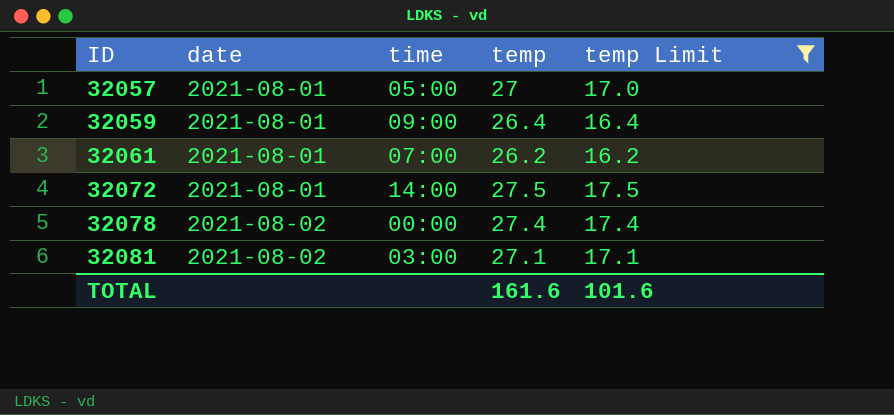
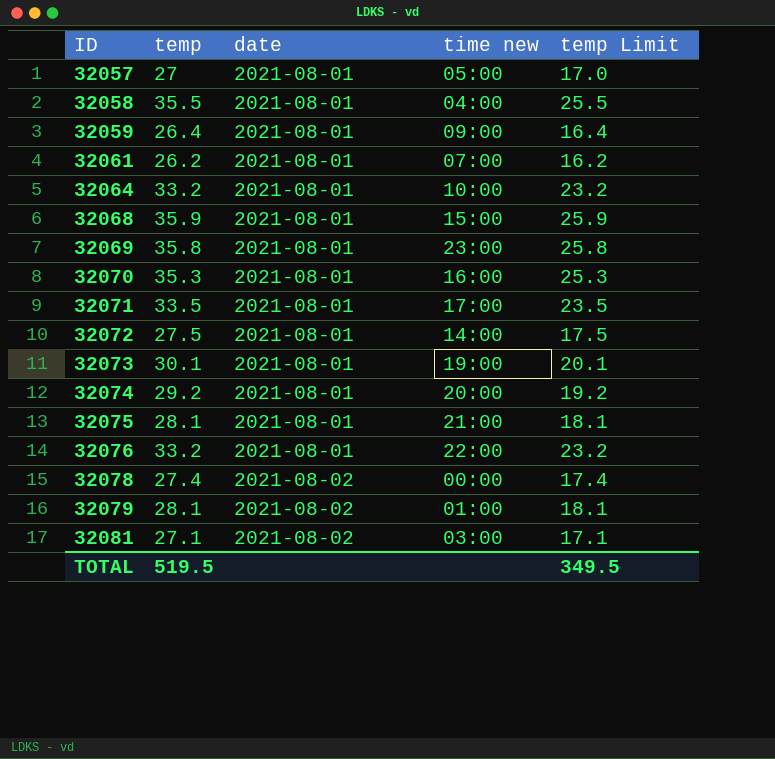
filter: temp Limit <= 17.5 -> none
column temp | position: 4 -> 2
column name: time -> time new
TOTAL | temp: 161.6 -> 519.5
TOTAL | temp Limit: 101.6 -> 349.5

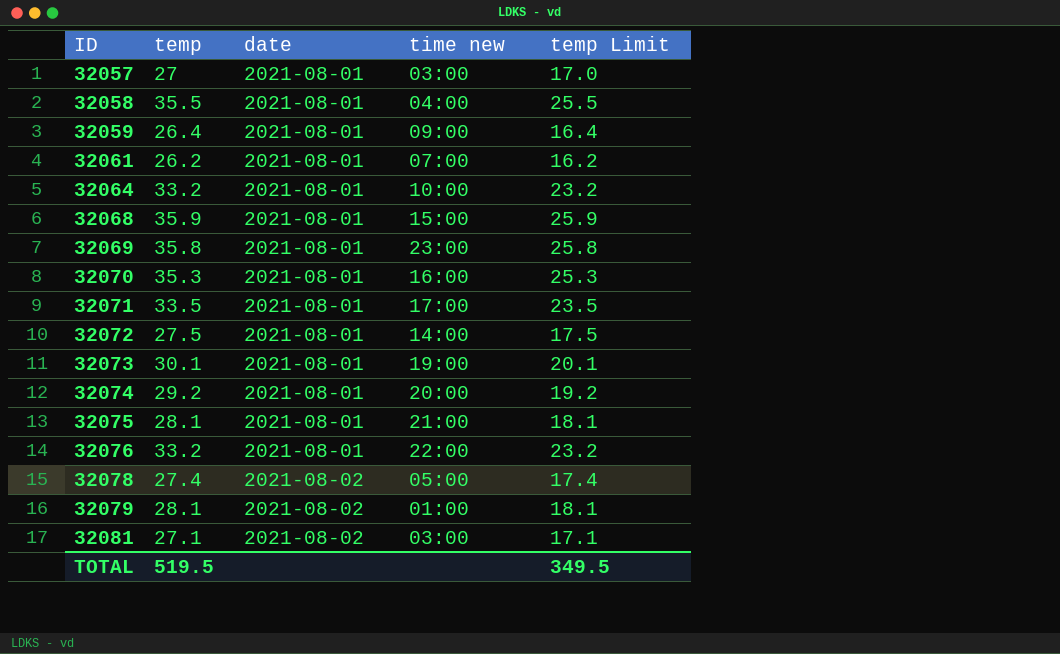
32057 | time new: 05:00 -> 03:00
32078 | time new: 00:00 -> 05:00

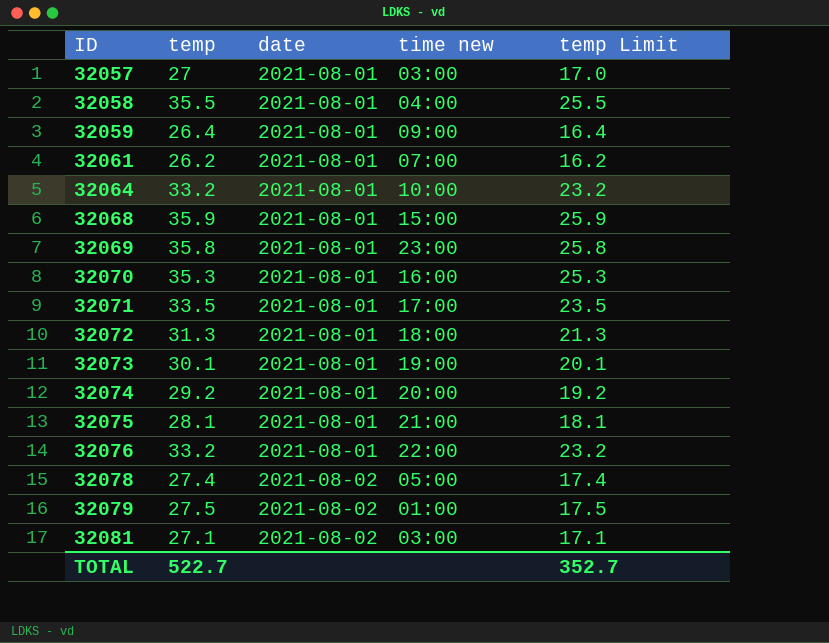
32072 | temp: 27.5 -> 31.3
32072 | time new: 14:00 -> 18:00
32072 | temp Limit: 17.5 -> 21.3
32079 | temp: 28.1 -> 27.5
32079 | temp Limit: 18.1 -> 17.5
TOTAL | temp: 519.5 -> 522.7
TOTAL | temp Limit: 349.5 -> 352.7

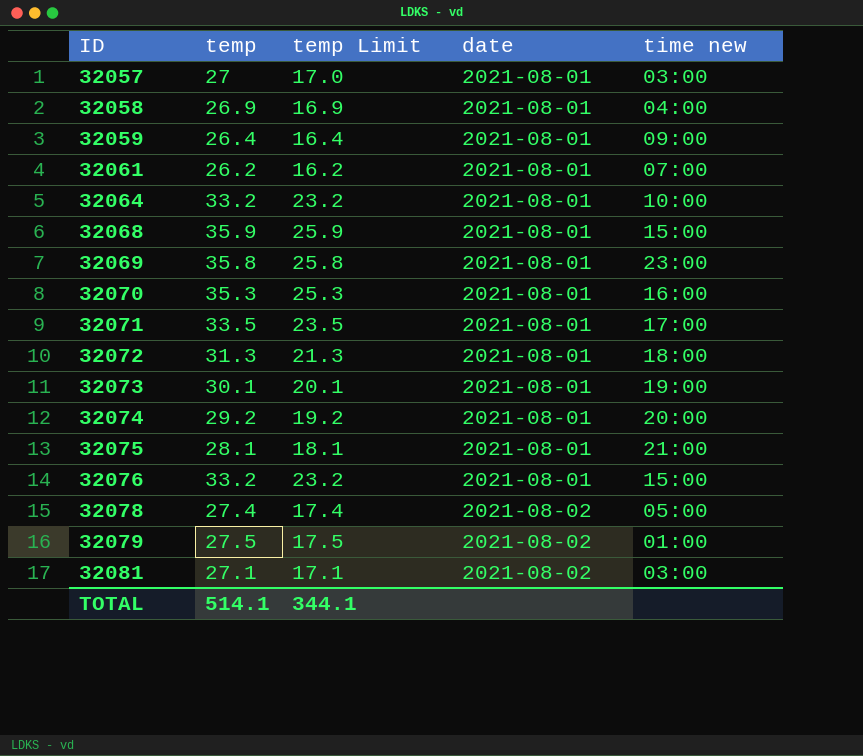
column temp Limit | position: 5 -> 3
32058 | temp: 35.5 -> 26.9
32058 | temp Limit: 25.5 -> 16.9
32076 | time new: 22:00 -> 15:00
TOTAL | temp: 522.7 -> 514.1
TOTAL | temp Limit: 352.7 -> 344.1

